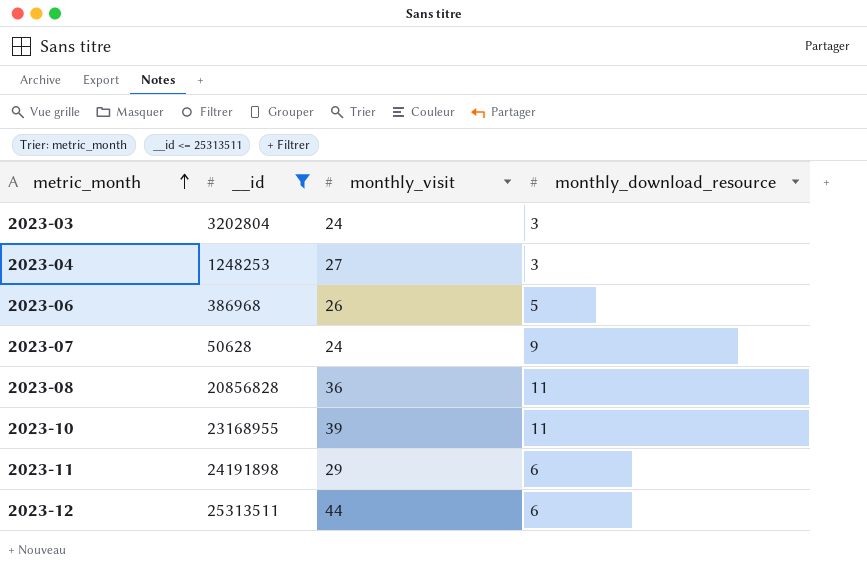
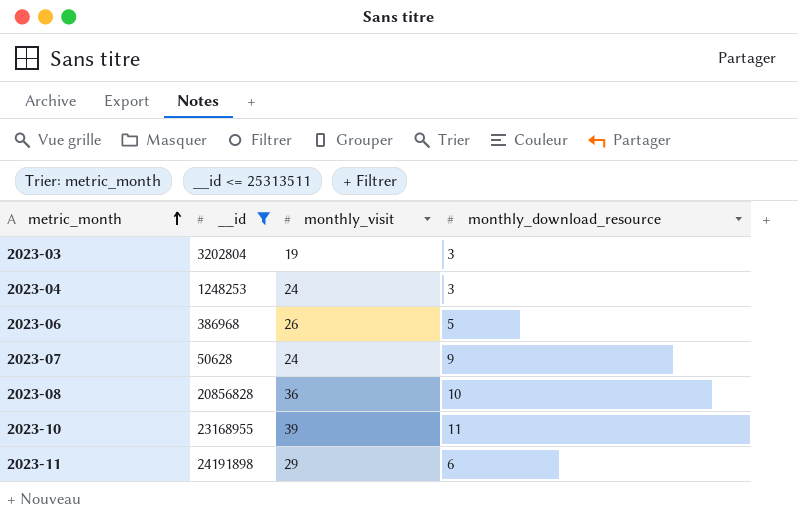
row 2023-12: 25313511 | 44 | 6 -> none
2023-03 | monthly_visit: 24 -> 19
2023-04 | monthly_visit: 27 -> 24
2023-08 | monthly_download_resource: 11 -> 10

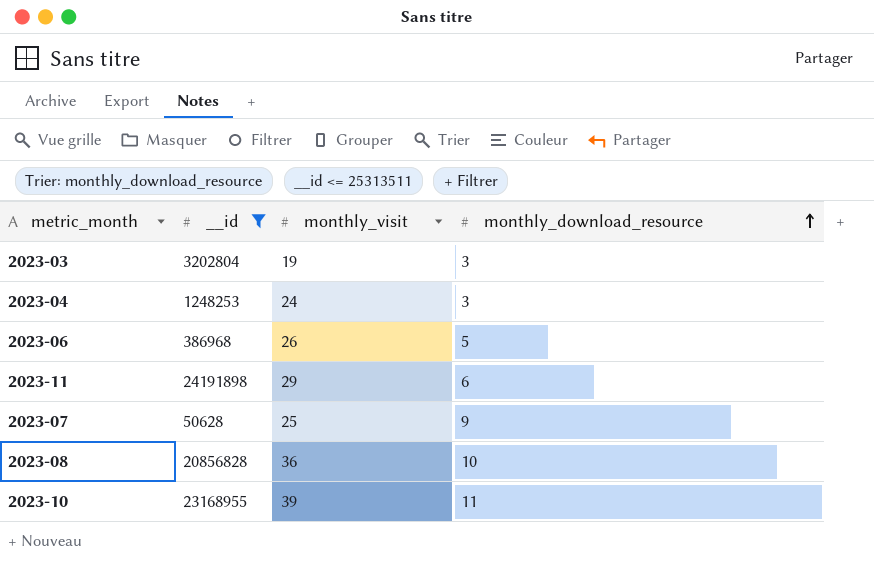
row order: metric_month ascending -> monthly_download_resource ascending
2023-07 | monthly_visit: 24 -> 25

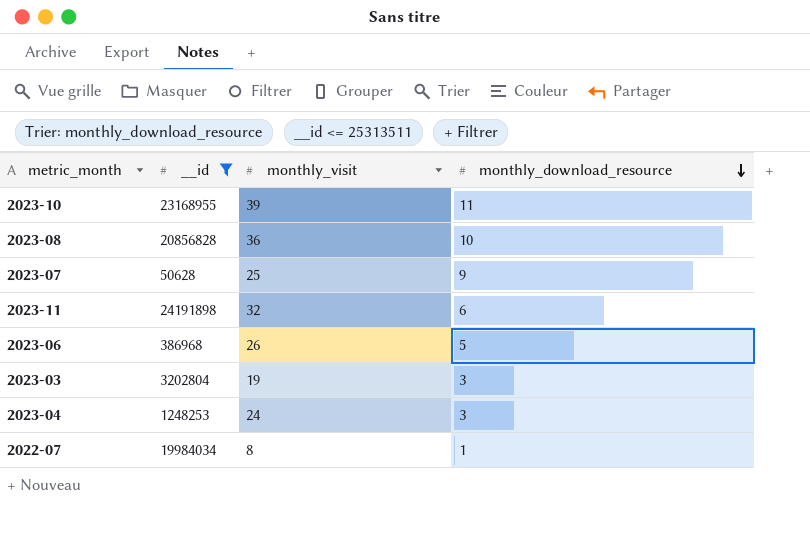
row order: monthly_download_resource ascending -> monthly_download_resource descending
2023-11 | monthly_visit: 29 -> 32
row 2022-07: none -> 19984034 | 8 | 1

